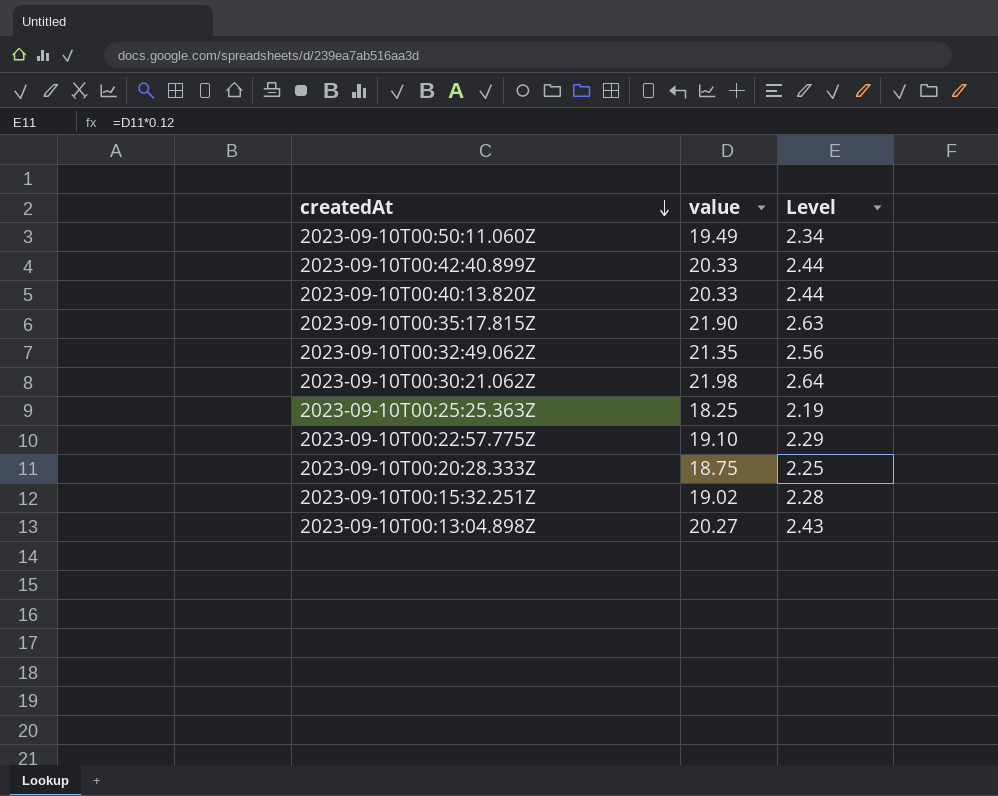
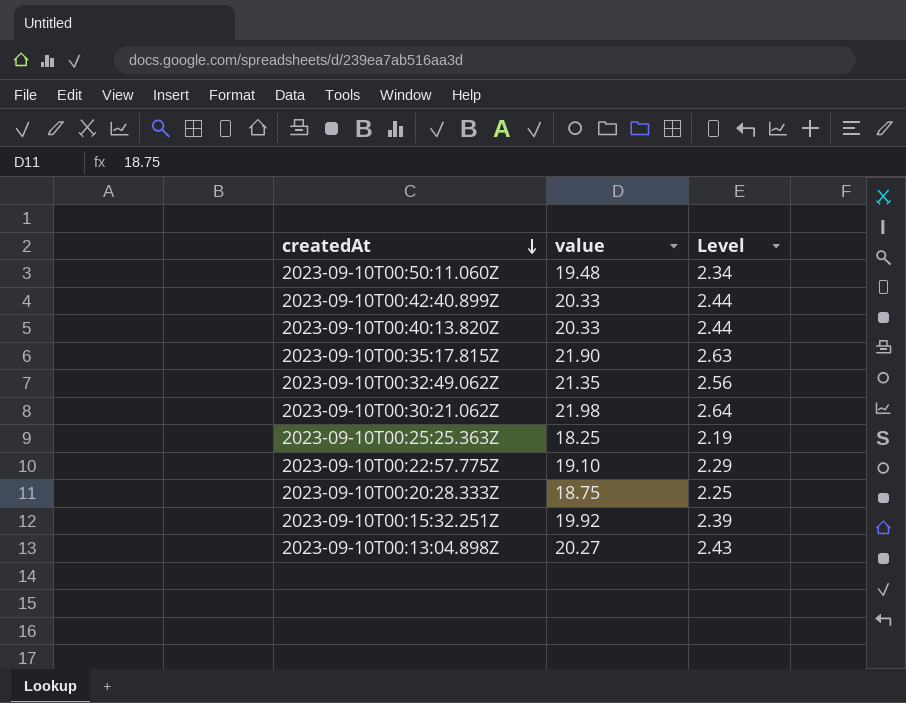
2023-09-10T00:50:11.060Z | value: 19.49 -> 19.48
2023-09-10T00:15:32.251Z | value: 19.02 -> 19.92
2023-09-10T00:15:32.251Z | Level: 2.28 -> 2.39

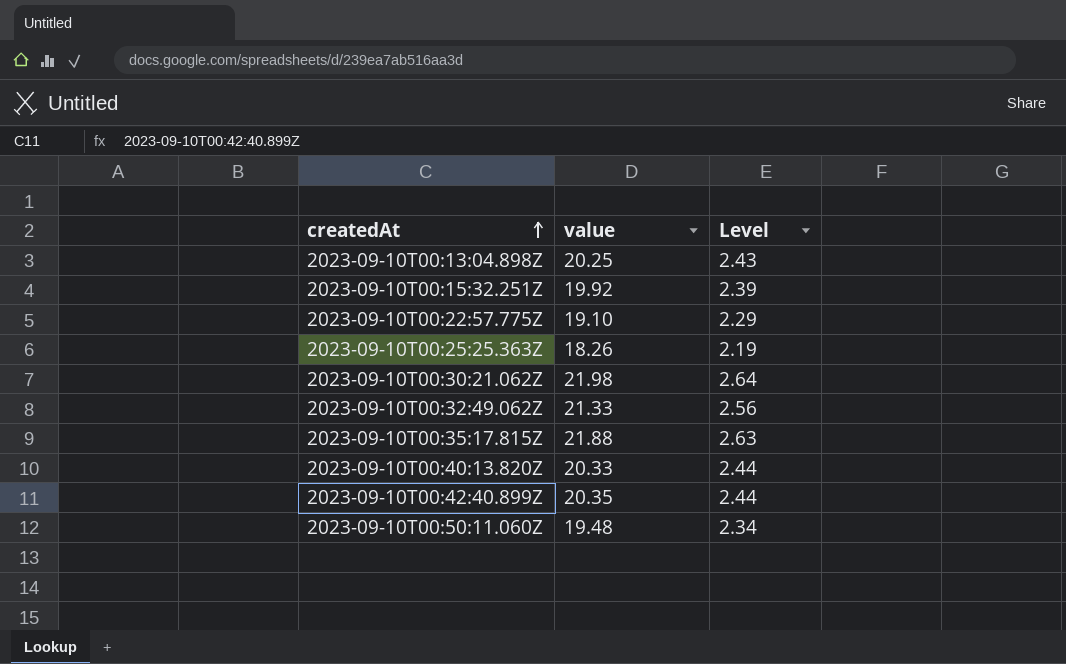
row order: createdAt descending -> createdAt ascending
row 2023-09-10T00:20:28.333Z: 18.75 | 2.25 -> none
2023-09-10T00:13:04.898Z | value: 20.27 -> 20.25
2023-09-10T00:25:25.363Z | value: 18.25 -> 18.26
2023-09-10T00:32:49.062Z | value: 21.35 -> 21.33
2023-09-10T00:35:17.815Z | value: 21.90 -> 21.88
2023-09-10T00:42:40.899Z | value: 20.33 -> 20.35

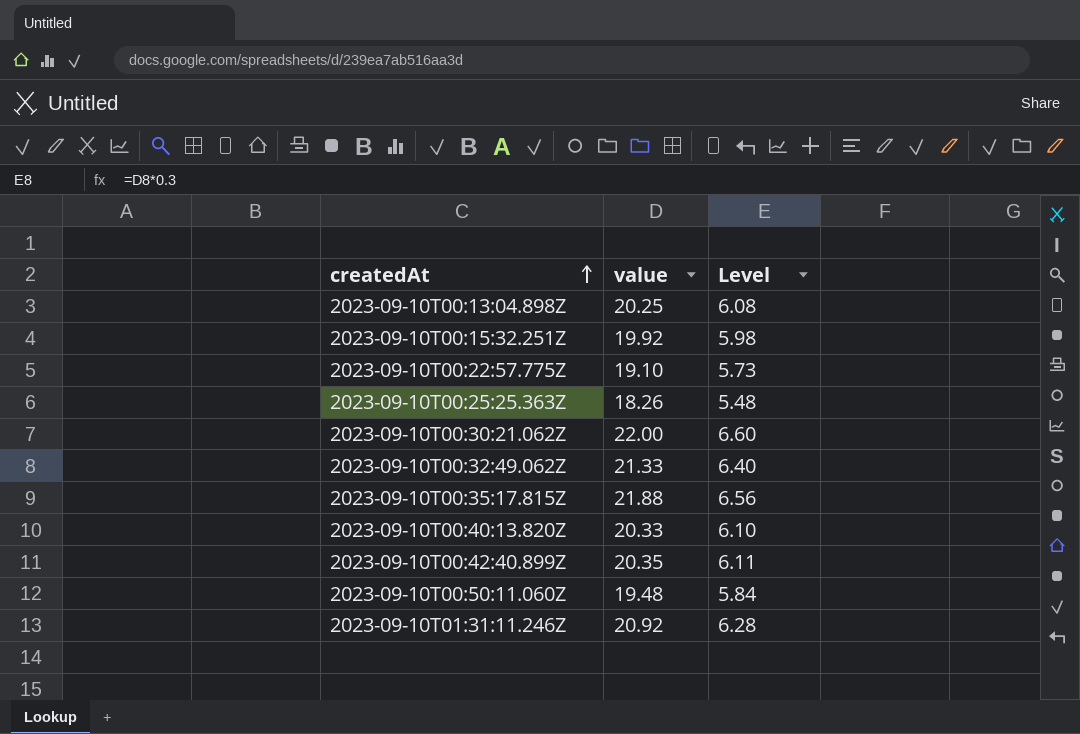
column Level | formula: [value] * 0.12 -> [value] * 0.3
2023-09-10T00:30:21.062Z | value: 21.98 -> 22.00
row 2023-09-10T01:31:11.246Z: none -> 20.92 | 6.28

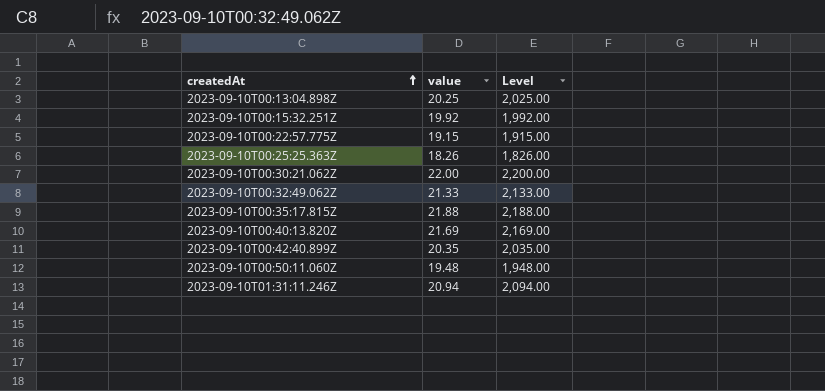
column Level | formula: [value] * 0.3 -> [value] * 100
2023-09-10T00:22:57.775Z | value: 19.10 -> 19.15
2023-09-10T00:40:13.820Z | value: 20.33 -> 21.69
2023-09-10T01:31:11.246Z | value: 20.92 -> 20.94

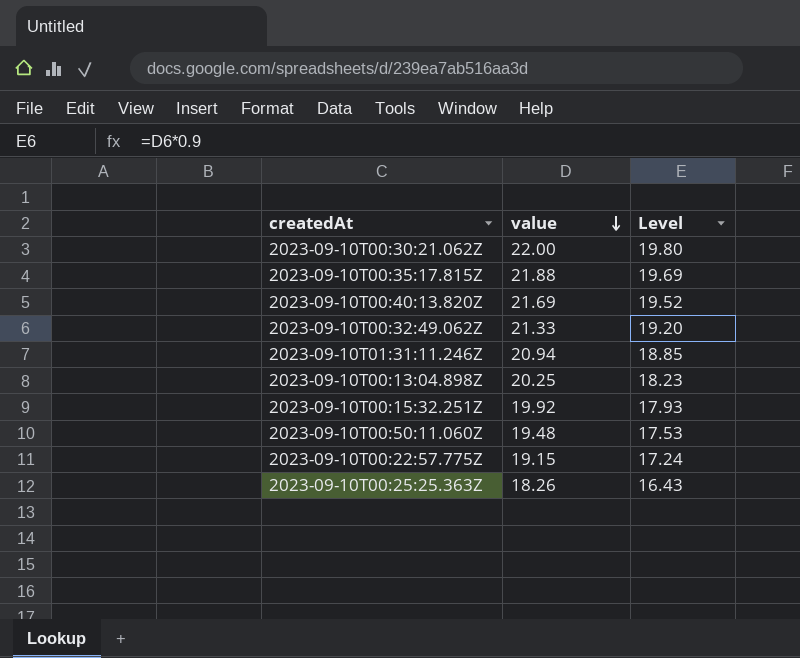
row order: createdAt ascending -> value descending
column Level | formula: [value] * 100 -> [value] * 0.9
row 2023-09-10T00:42:40.899Z: 20.35 | 2,035.00 -> none

